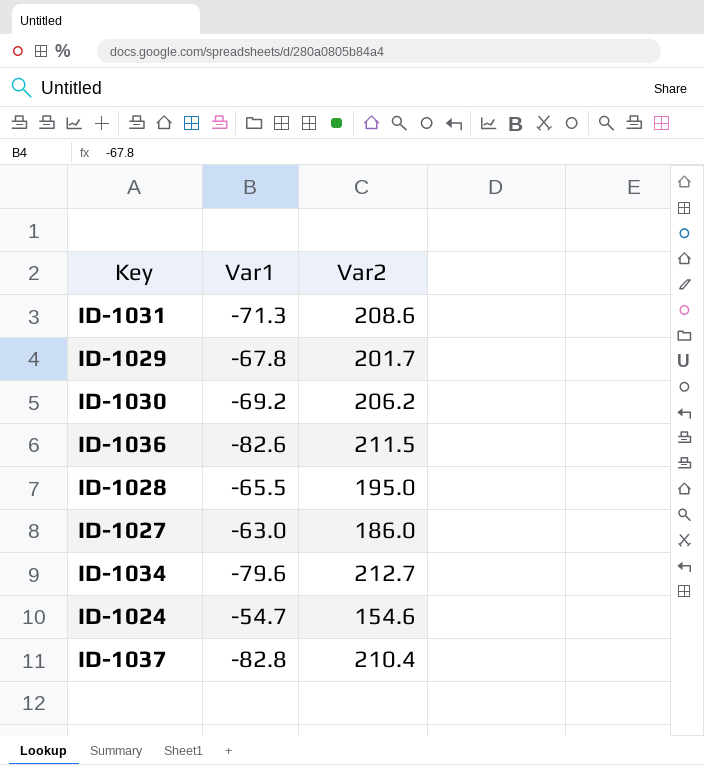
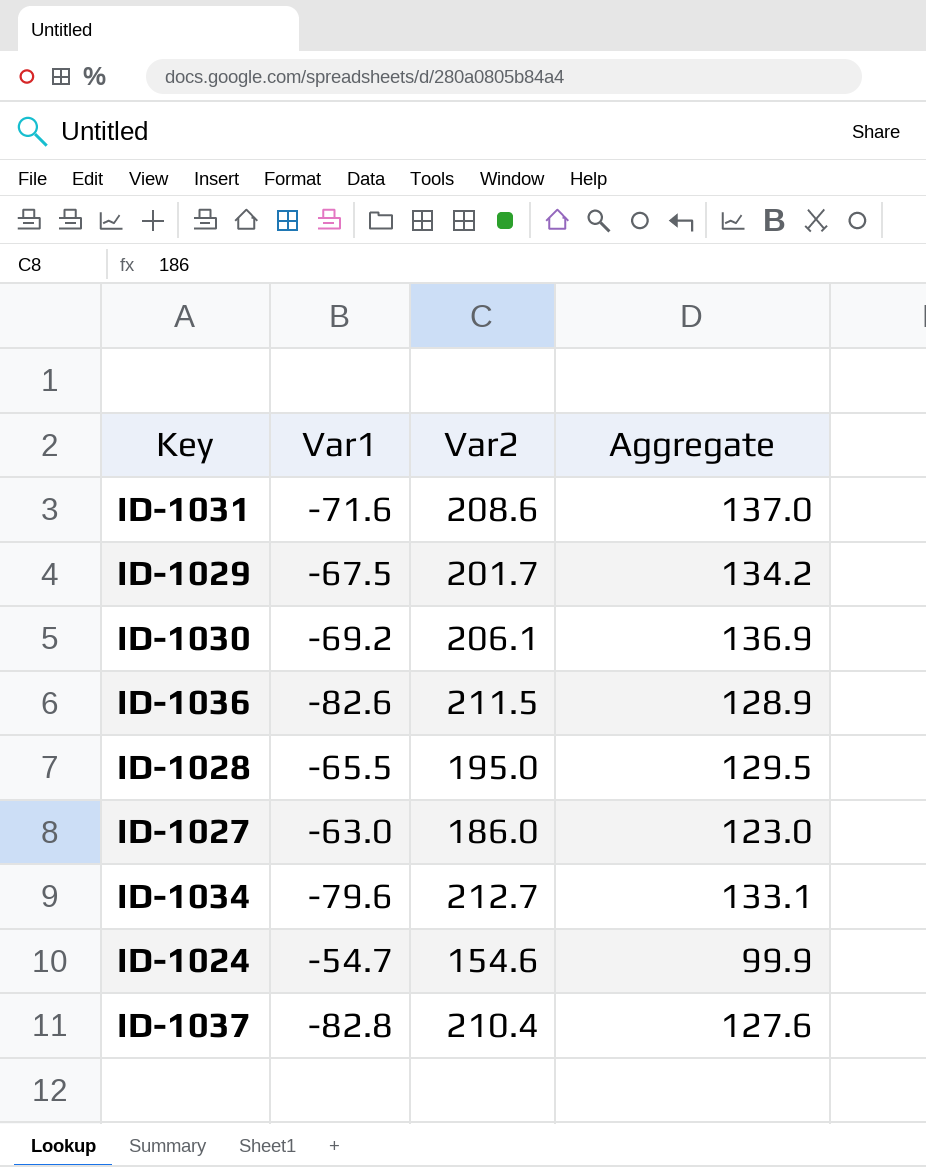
column Aggregate | formula: none -> [Var1] + [Var2]
ID-1031 | Var1: -71.3 -> -71.6
ID-1029 | Var1: -67.8 -> -67.5
ID-1030 | Var2: 206.2 -> 206.1

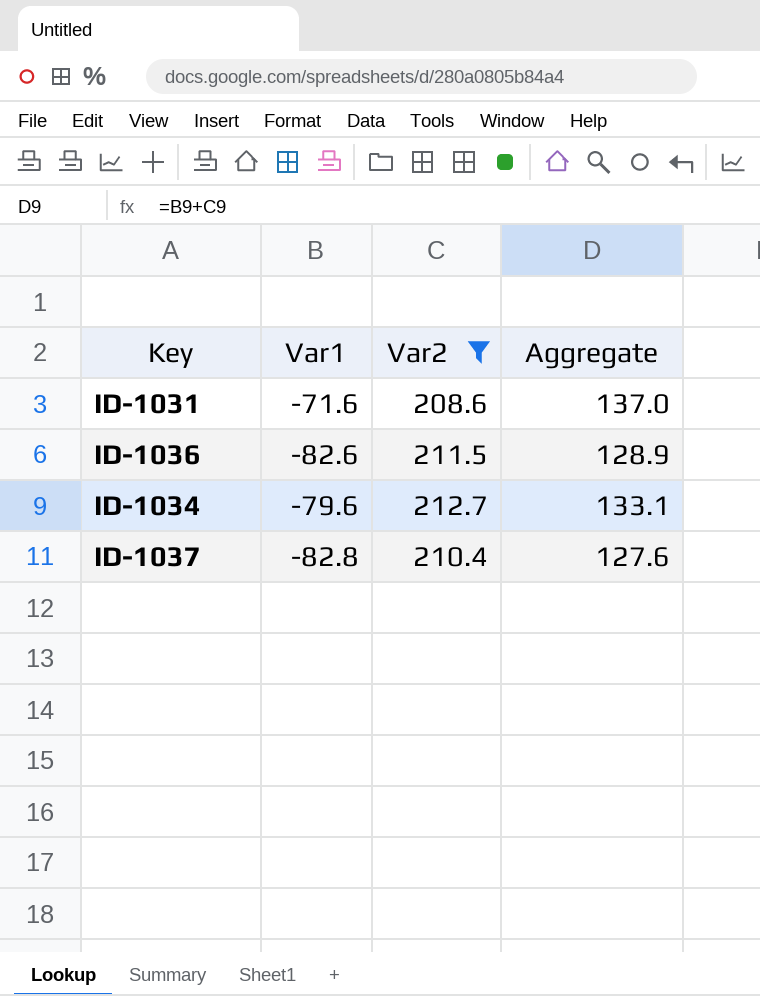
filter: none -> Var2 >= 208.6

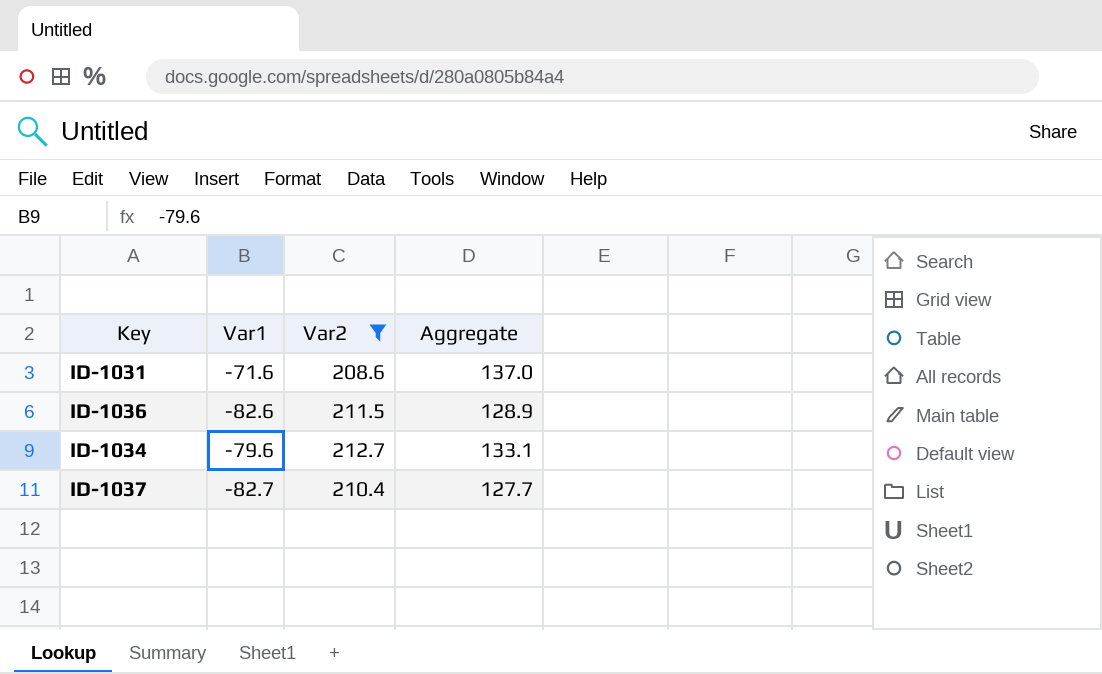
ID-1037 | Var1: -82.8 -> -82.7
ID-1037 | Aggregate: 127.6 -> 127.7

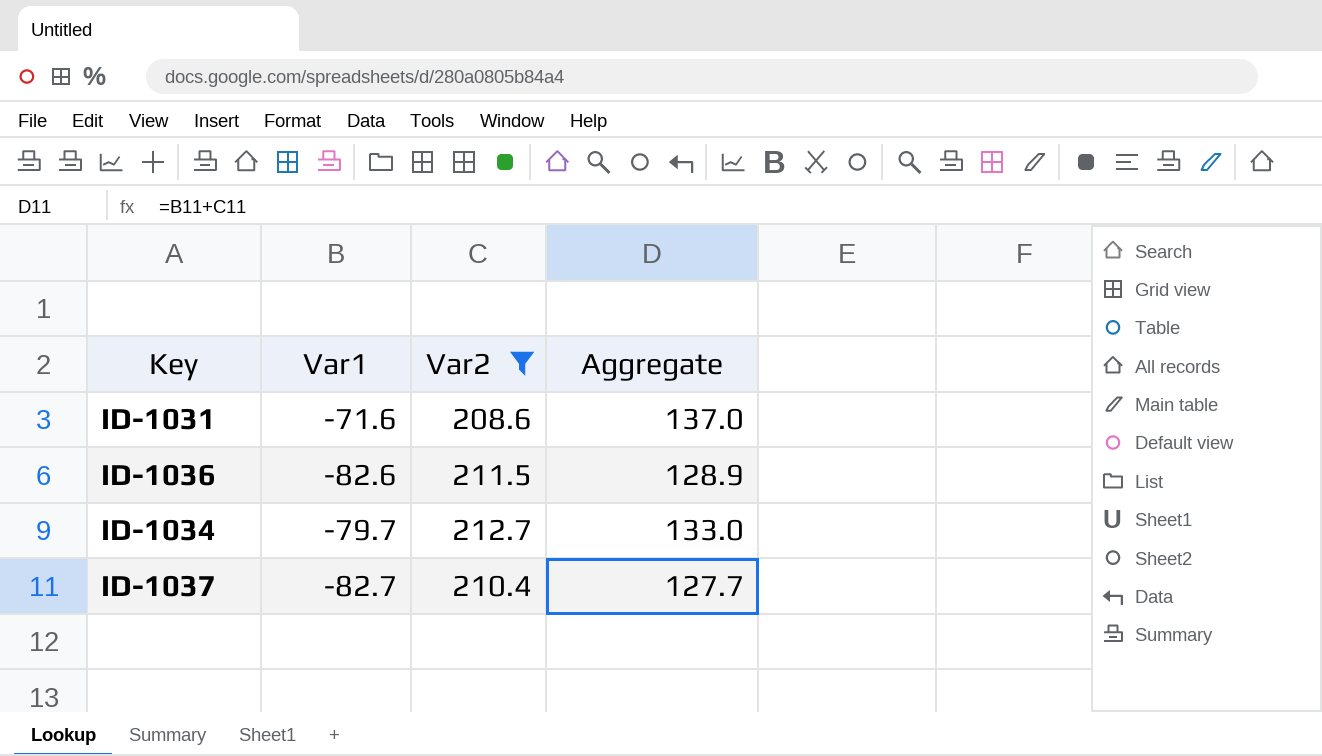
ID-1034 | Var1: -79.6 -> -79.7
ID-1034 | Aggregate: 133.1 -> 133.0

